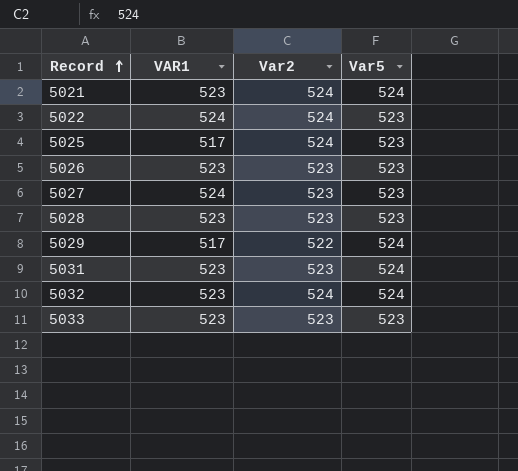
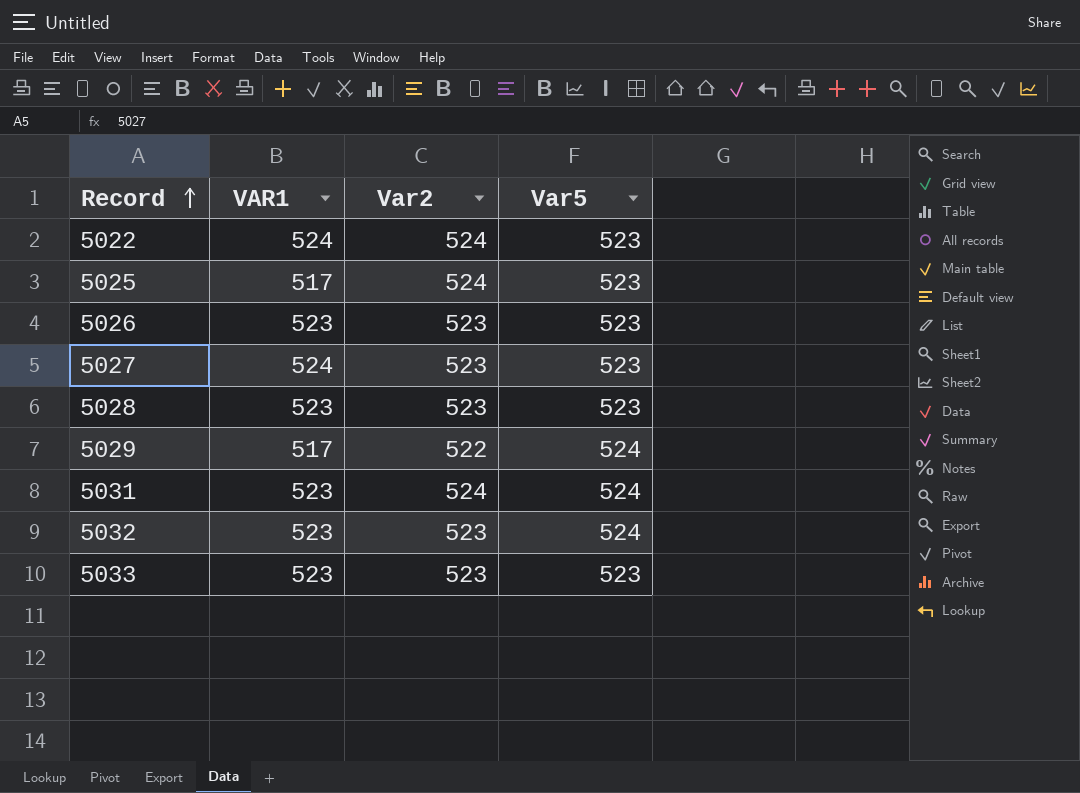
row 5021: 523 | 524 | 524 -> none
5031 | Var2: 523 -> 524
5032 | Var2: 524 -> 523

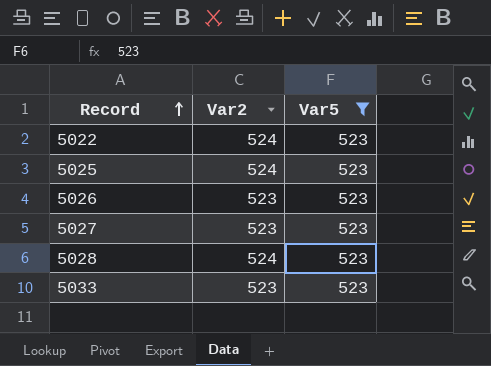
filter: none -> Var5 = 523
column VAR1 | position: 2 -> none
5028 | Var2: 523 -> 524

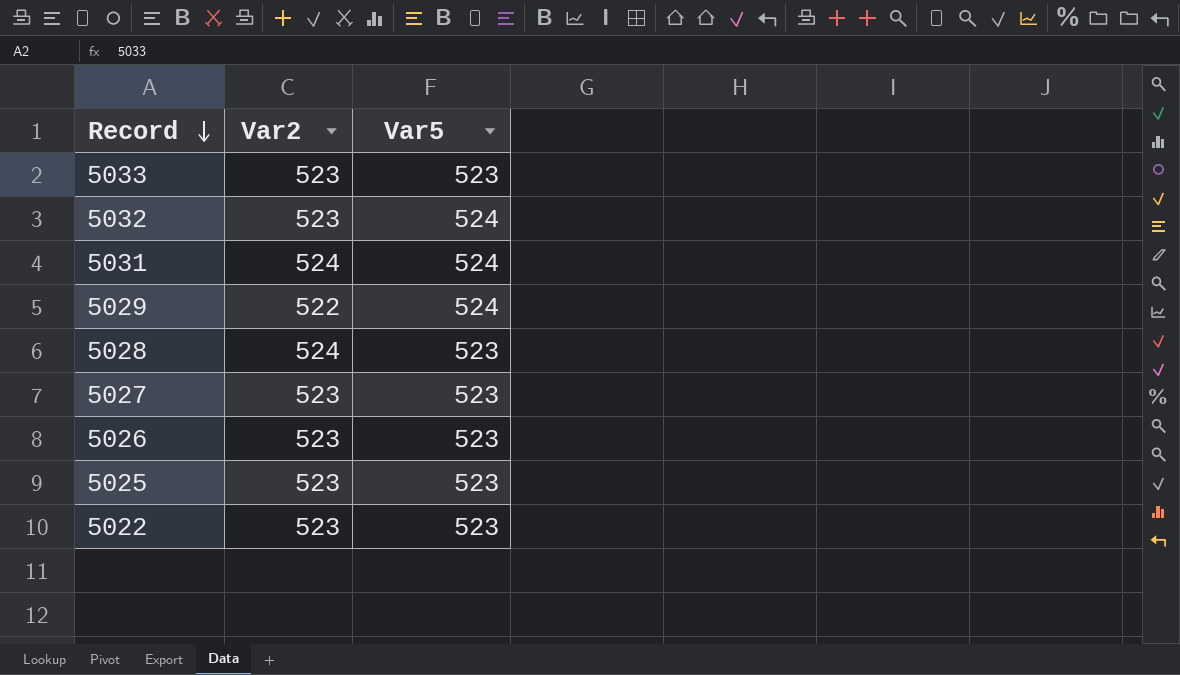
filter: Var5 = 523 -> none
row order: Record ascending -> Record descending
5025 | Var2: 524 -> 523
5022 | Var2: 524 -> 523

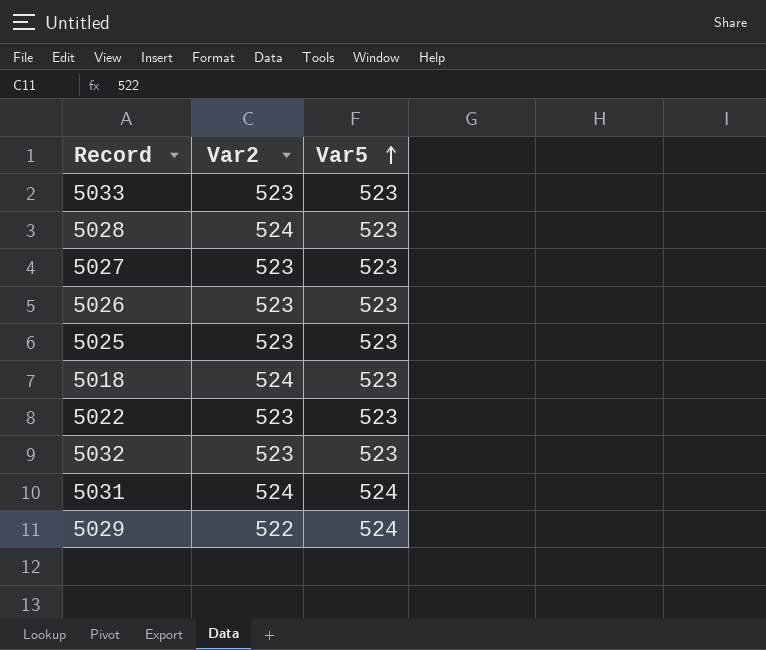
row order: Record descending -> Var5 ascending
row 5018: none -> 524 | 523
5032 | Var5: 524 -> 523

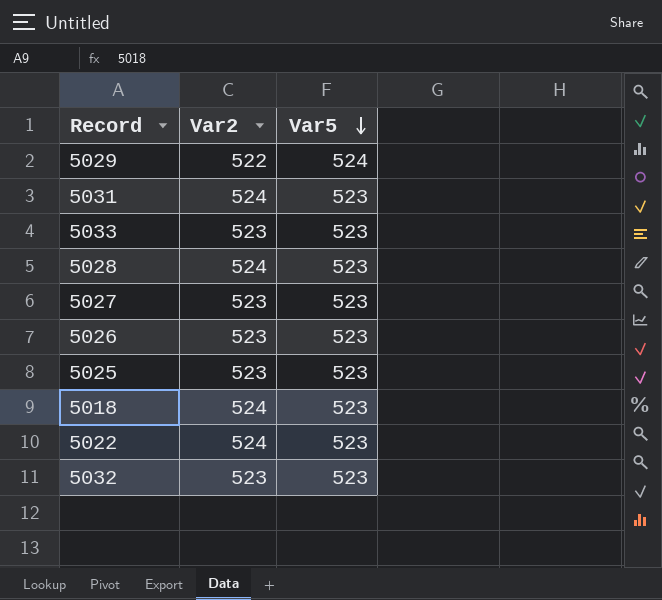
row order: Var5 ascending -> Var5 descending
5031 | Var5: 524 -> 523
5022 | Var2: 523 -> 524

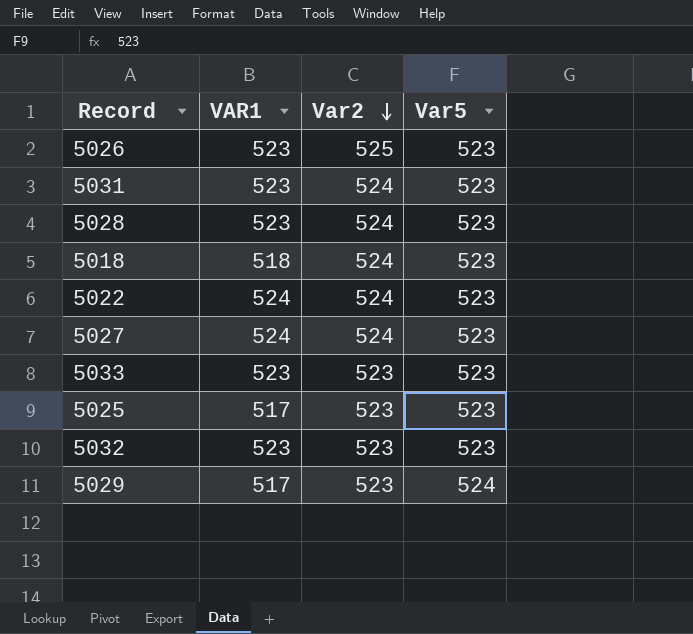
row order: Var5 descending -> Var2 descending
column VAR1 | position: none -> 2
5026 | Var2: 523 -> 525
5027 | Var2: 523 -> 524
5029 | Var2: 522 -> 523

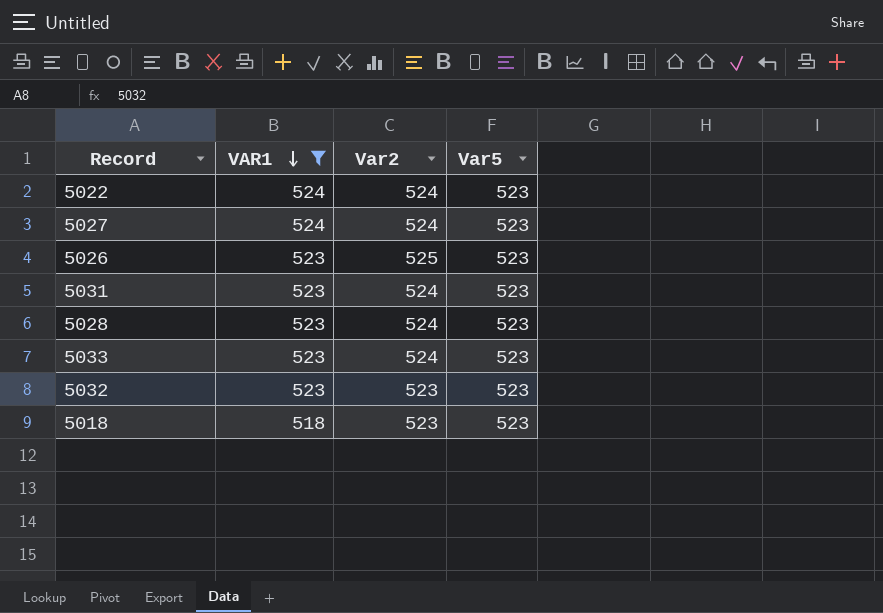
filter: none -> VAR1 != 517
row order: Var2 descending -> VAR1 descending
5033 | Var2: 523 -> 524
5018 | Var2: 524 -> 523

